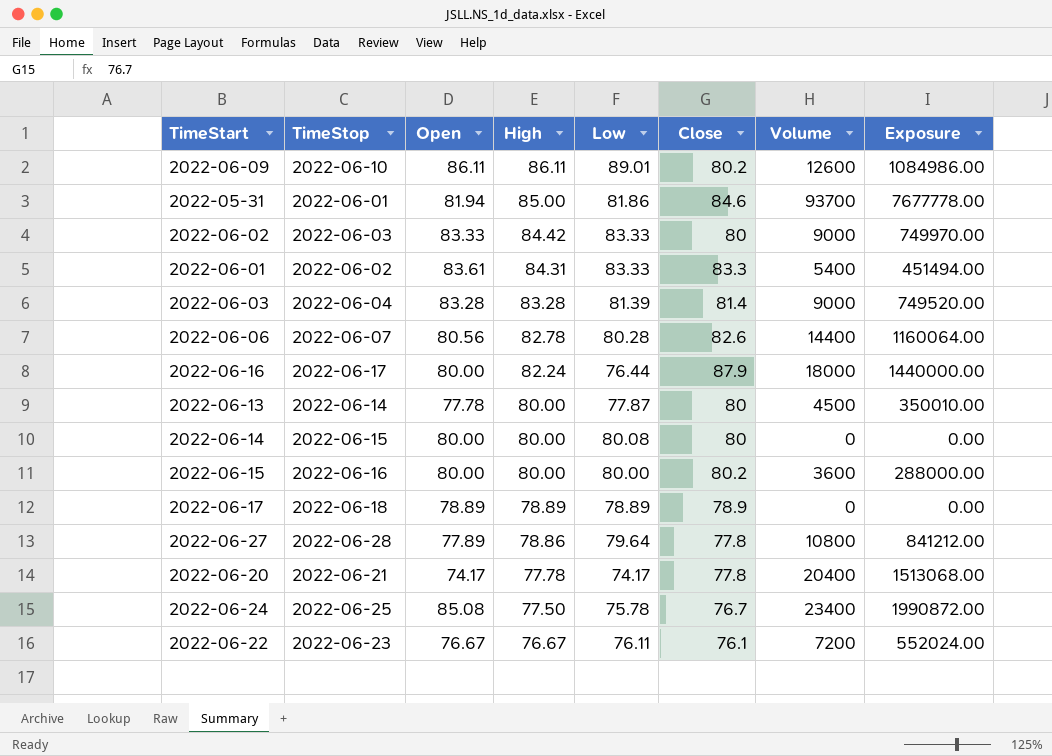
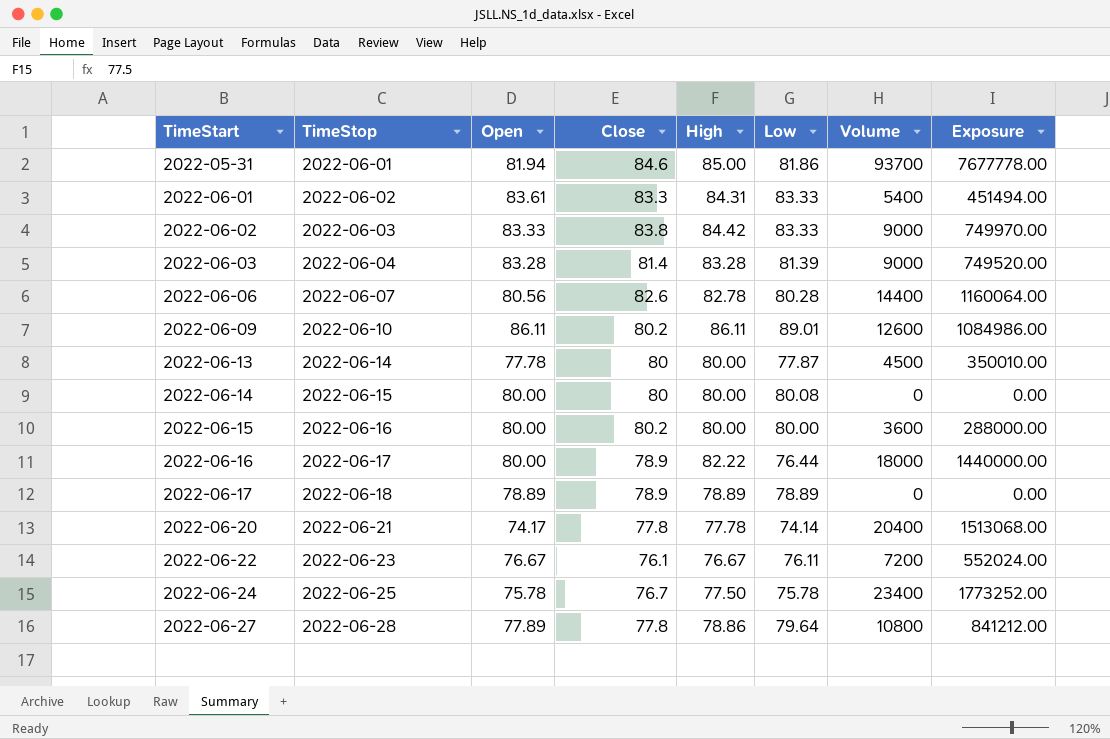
row order: High descending -> TimeStart ascending
column Close | position: 6 -> 4
2022-06-02 | Close: 80 -> 83.8
2022-06-16 | Close: 87.9 -> 78.9
2022-06-16 | High: 82.24 -> 82.22
2022-06-20 | Low: 74.17 -> 74.14
2022-06-24 | Open: 85.08 -> 75.78
2022-06-24 | Exposure: 1990872.00 -> 1773252.00

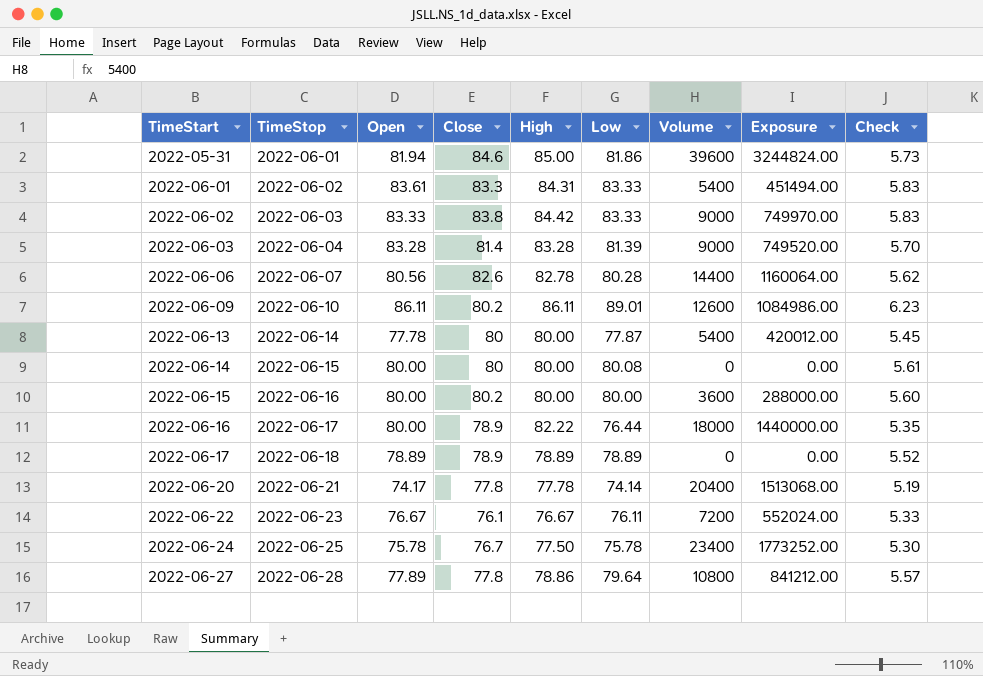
column Check | formula: none -> [Low] * 0.07
2022-05-31 | Volume: 93700 -> 39600
2022-05-31 | Exposure: 7677778.00 -> 3244824.00
2022-06-13 | Volume: 4500 -> 5400
2022-06-13 | Exposure: 350010.00 -> 420012.00

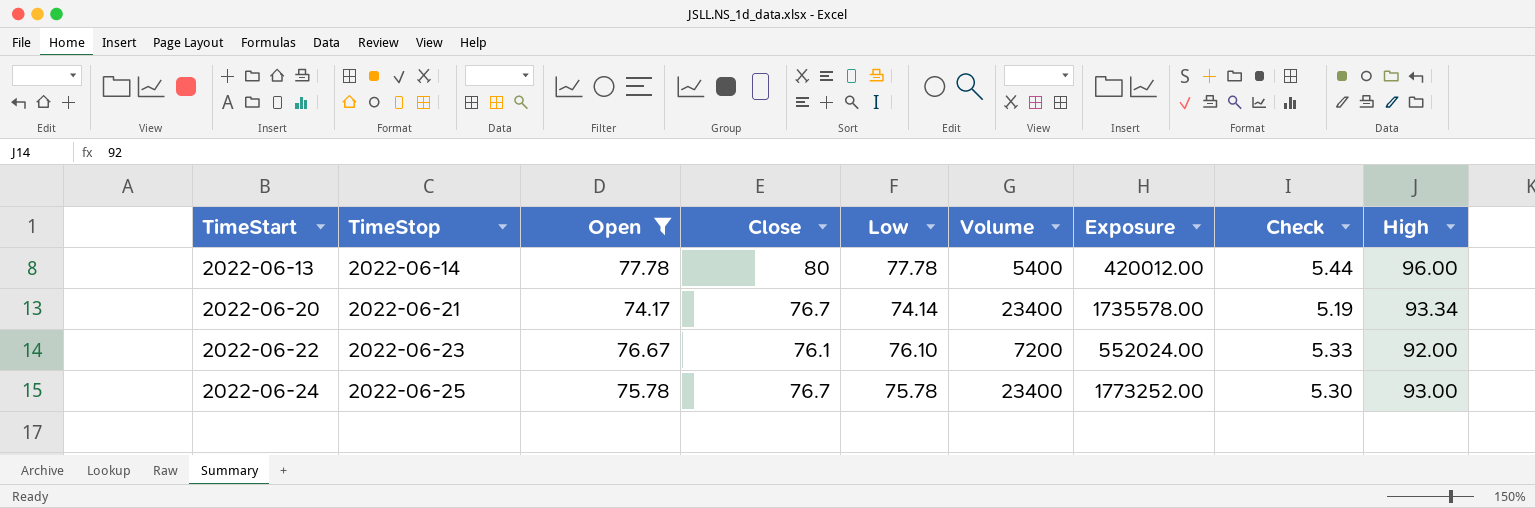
filter: none -> Open <= 77.78
column High | position: 5 -> 9
2022-06-13 | Low: 77.87 -> 77.78
2022-06-13 | Check: 5.45 -> 5.44
2022-06-13 | High: 80.00 -> 96.00
2022-06-20 | Close: 77.8 -> 76.7
2022-06-20 | Volume: 20400 -> 23400
2022-06-20 | Exposure: 1513068.00 -> 1735578.00
2022-06-20 | High: 77.78 -> 93.34
2022-06-22 | Low: 76.11 -> 76.10
2022-06-22 | High: 76.67 -> 92.00
2022-06-24 | High: 77.50 -> 93.00

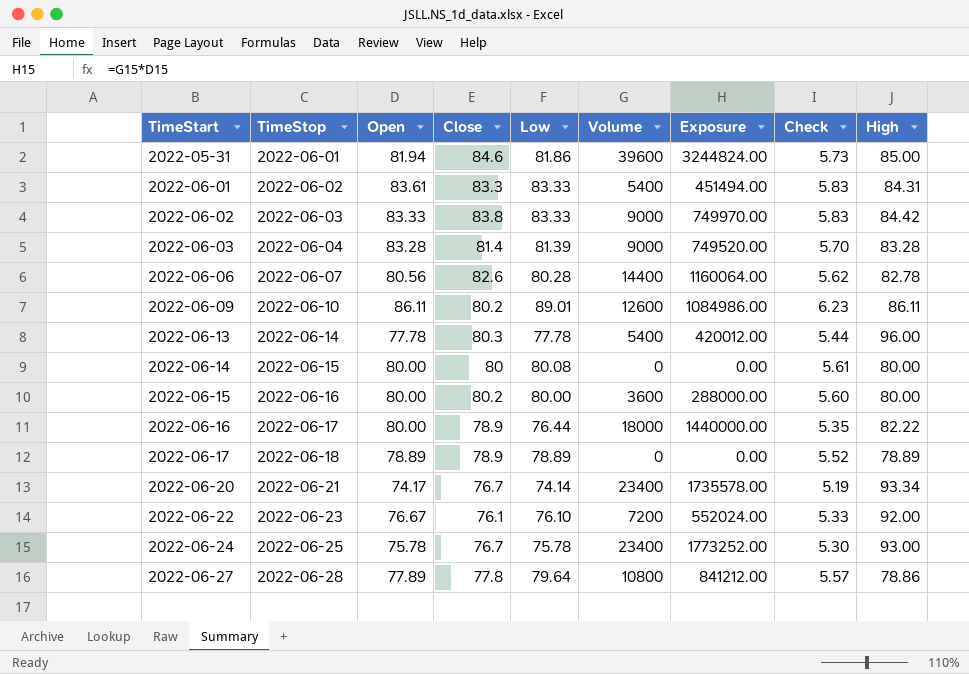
filter: Open <= 77.78 -> none
2022-06-13 | Close: 80 -> 80.3

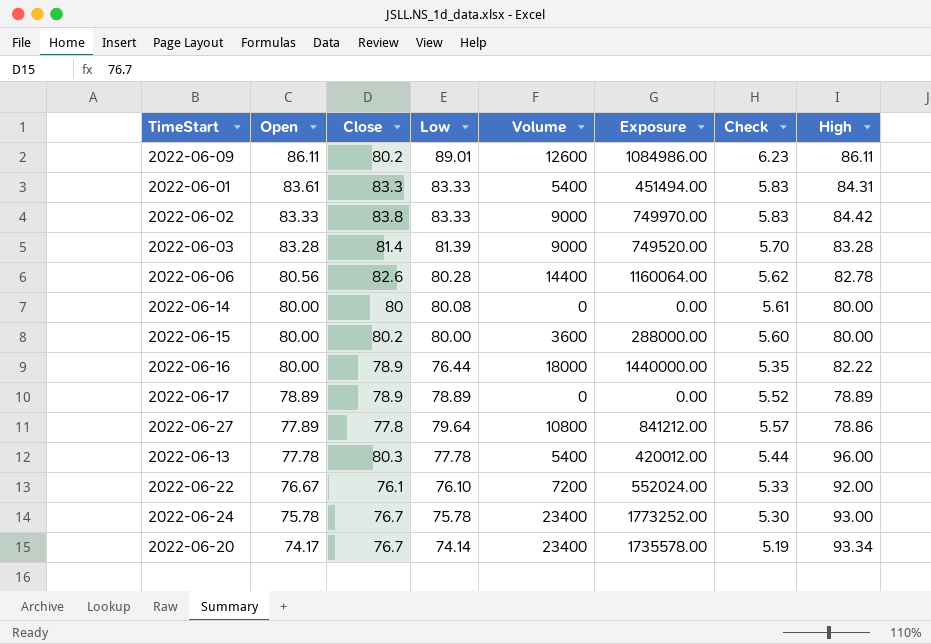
row order: TimeStart ascending -> Open descending
column TimeStop | position: 2 -> none
row 2022-05-31: 2022-06-01 | 81.94 | 84.6 | 81.86 | 39600 | 3244824.00 | 5.73 | 85.00 -> none

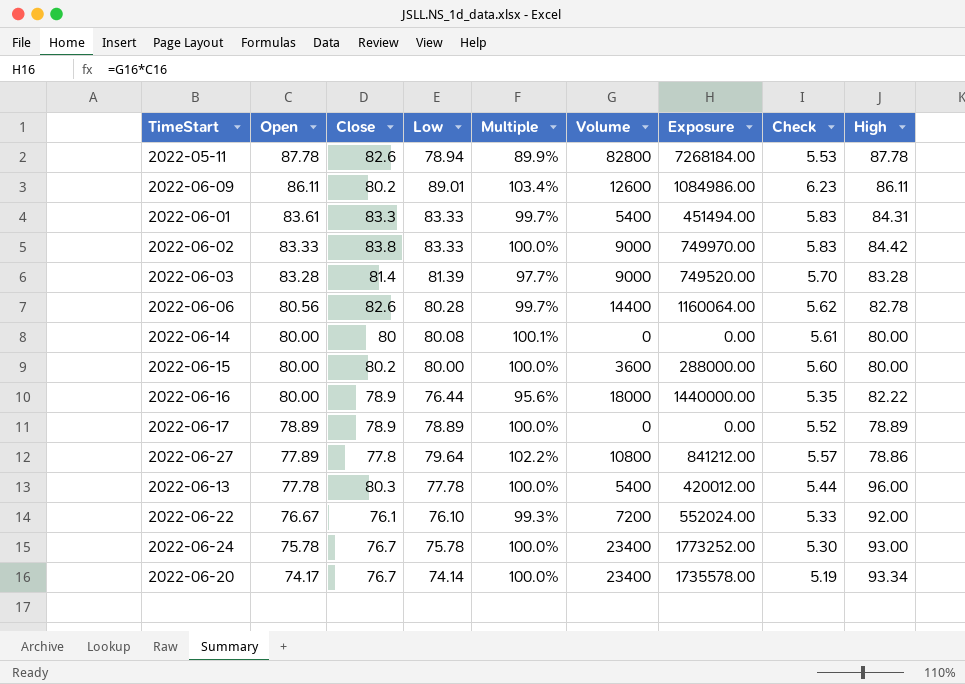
column Multiple | formula: none -> [Low] / [Open]
row 2022-05-11: none -> 87.78 | 82.6 | 78.94 | 89.9% | 82800 | 7268184.00 | 5.53 | 87.78

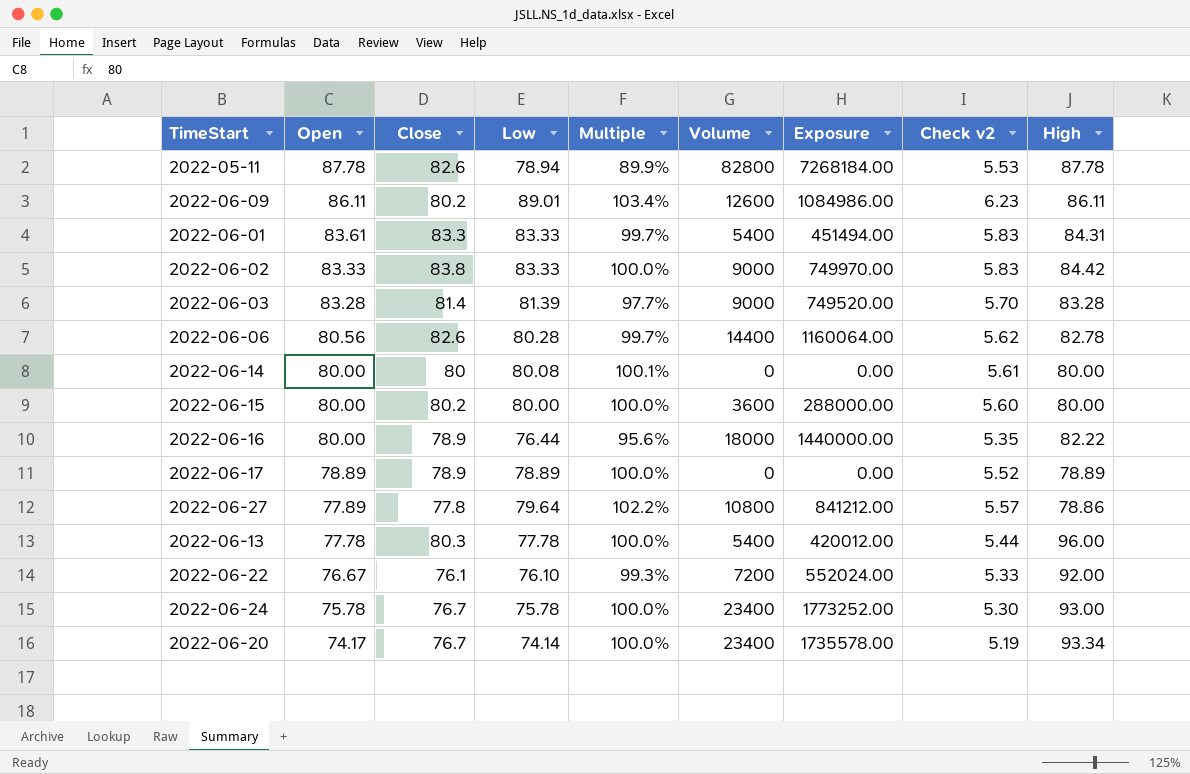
column name: Check -> Check v2

